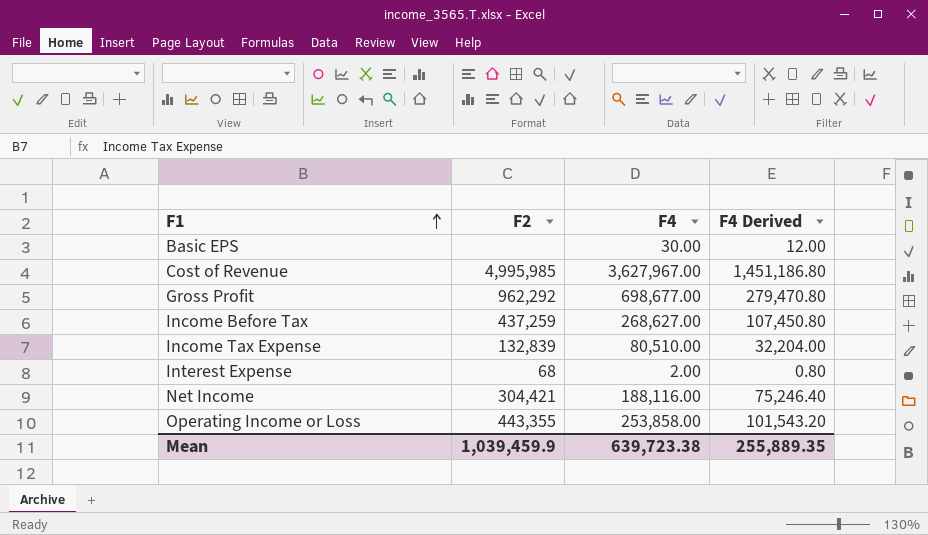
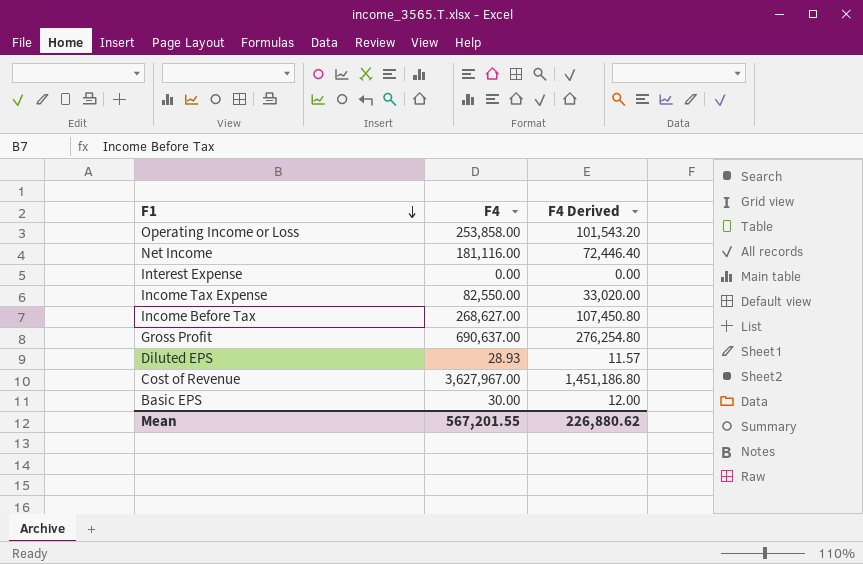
row order: F1 ascending -> F1 descending
column F2 | position: 2 -> none
Net Income | F4: 188,116.00 -> 181,116.00
Net Income | F4 Derived: 75,246.40 -> 72,446.40
Interest Expense | F4: 2.00 -> 0.00
Interest Expense | F4 Derived: 0.80 -> 0.00
Income Tax Expense | F4: 80,510.00 -> 82,550.00
Income Tax Expense | F4 Derived: 32,204.00 -> 33,020.00
Gross Profit | F4: 698,677.00 -> 690,637.00
Gross Profit | F4 Derived: 279,470.80 -> 276,254.80
row Diluted EPS: none -> 28.93 | 11.57
Mean | F4: 639,723.38 -> 567,201.55
Mean | F4 Derived: 255,889.35 -> 226,880.62

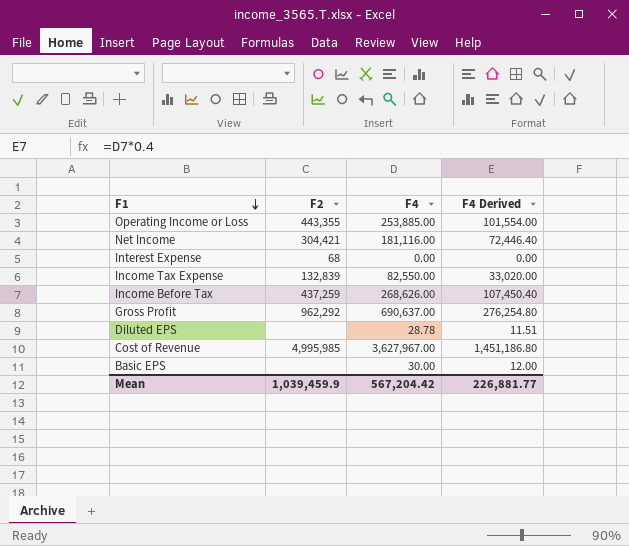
column F2 | position: none -> 2
Operating Income or Loss | F4: 253,858.00 -> 253,885.00
Operating Income or Loss | F4 Derived: 101,543.20 -> 101,554.00
Income Before Tax | F4: 268,627.00 -> 268,626.00
Income Before Tax | F4 Derived: 107,450.80 -> 107,450.40
Diluted EPS | F4: 28.93 -> 28.78
Diluted EPS | F4 Derived: 11.57 -> 11.51
Mean | F4: 567,201.55 -> 567,204.42
Mean | F4 Derived: 226,880.62 -> 226,881.77

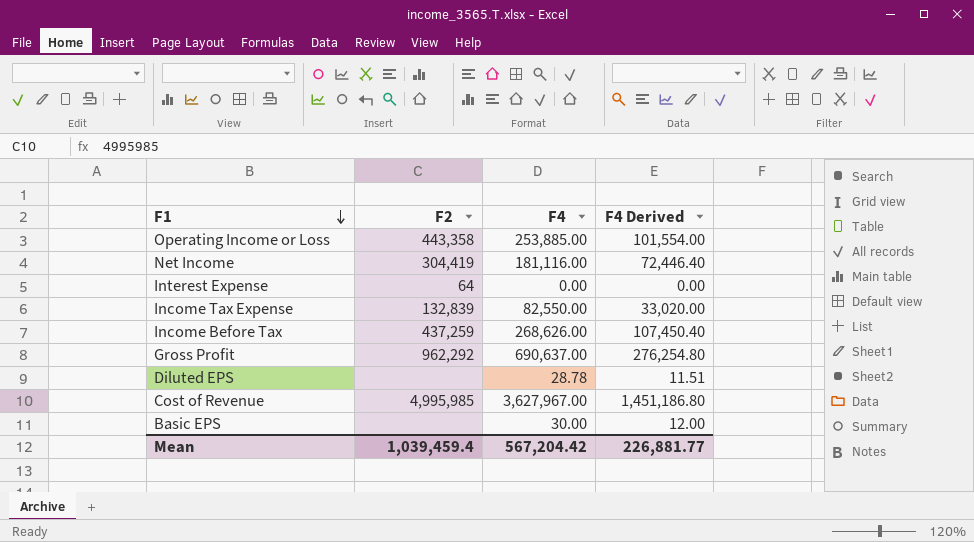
Operating Income or Loss | F2: 443,355 -> 443,358
Net Income | F2: 304,421 -> 304,419
Interest Expense | F2: 68 -> 64
Mean | F2: 1,039,459.9 -> 1,039,459.4

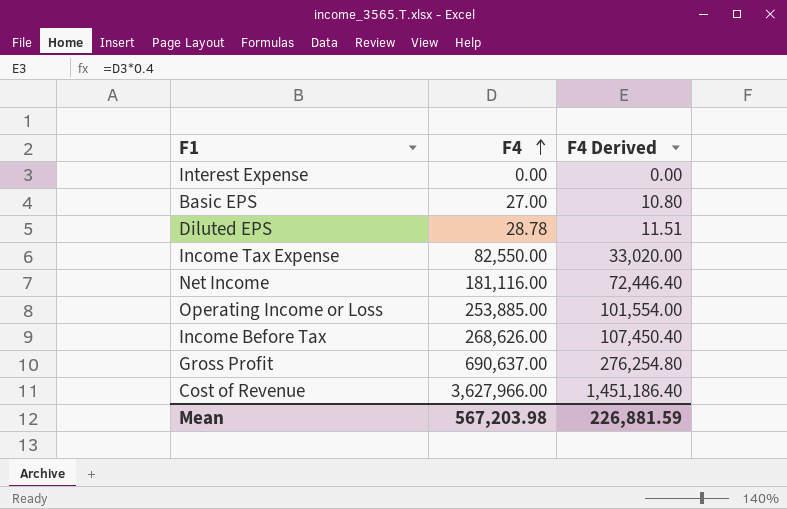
row order: F1 descending -> F4 ascending
column F2 | position: 2 -> none
Basic EPS | F4: 30.00 -> 27.00
Basic EPS | F4 Derived: 12.00 -> 10.80
Cost of Revenue | F4: 3,627,967.00 -> 3,627,966.00
Cost of Revenue | F4 Derived: 1,451,186.80 -> 1,451,186.40
Mean | F4: 567,204.42 -> 567,203.98
Mean | F4 Derived: 226,881.77 -> 226,881.59

